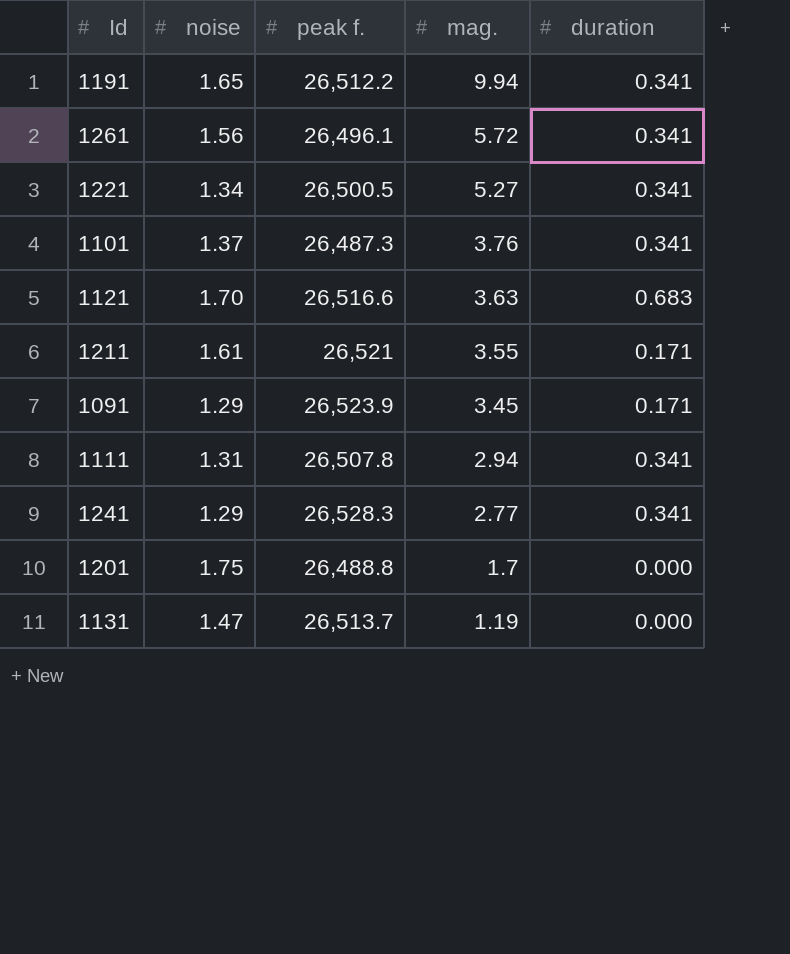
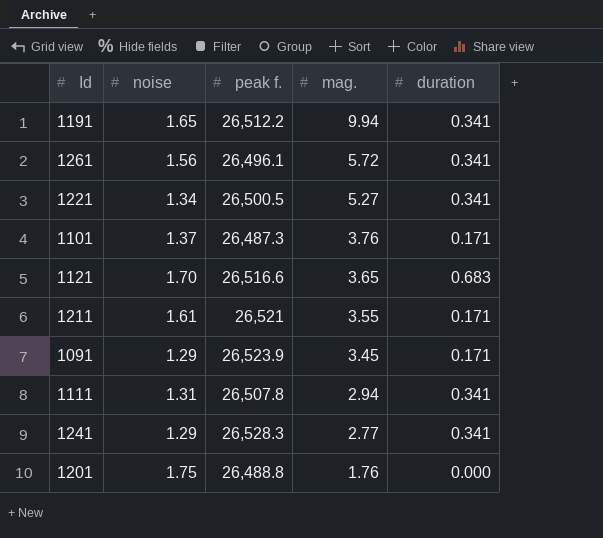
row 1131: 1.47 | 26,513.7 | 1.19 | 0.000 -> none
1101 | duration: 0.341 -> 0.171
1121 | mag.: 3.63 -> 3.65
1201 | mag.: 1.7 -> 1.76

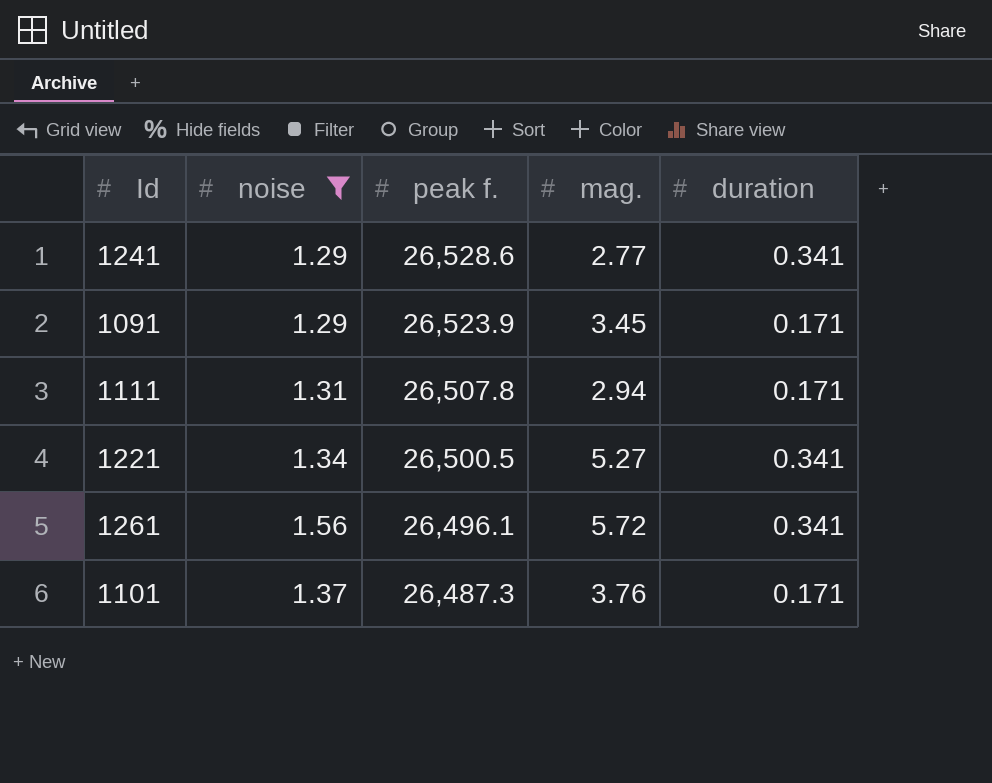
filter: none -> noise <= 1.56
row order: mag. descending -> peak f. descending
1241 | peak f.: 26,528.3 -> 26,528.6
1111 | duration: 0.341 -> 0.171

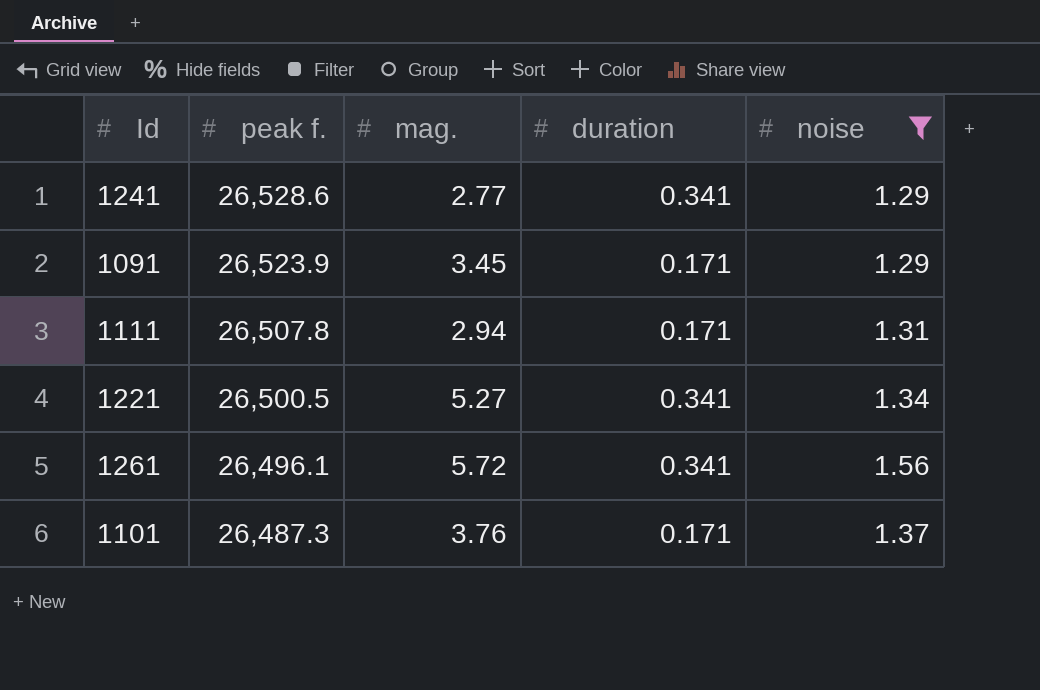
column noise | position: 2 -> 5

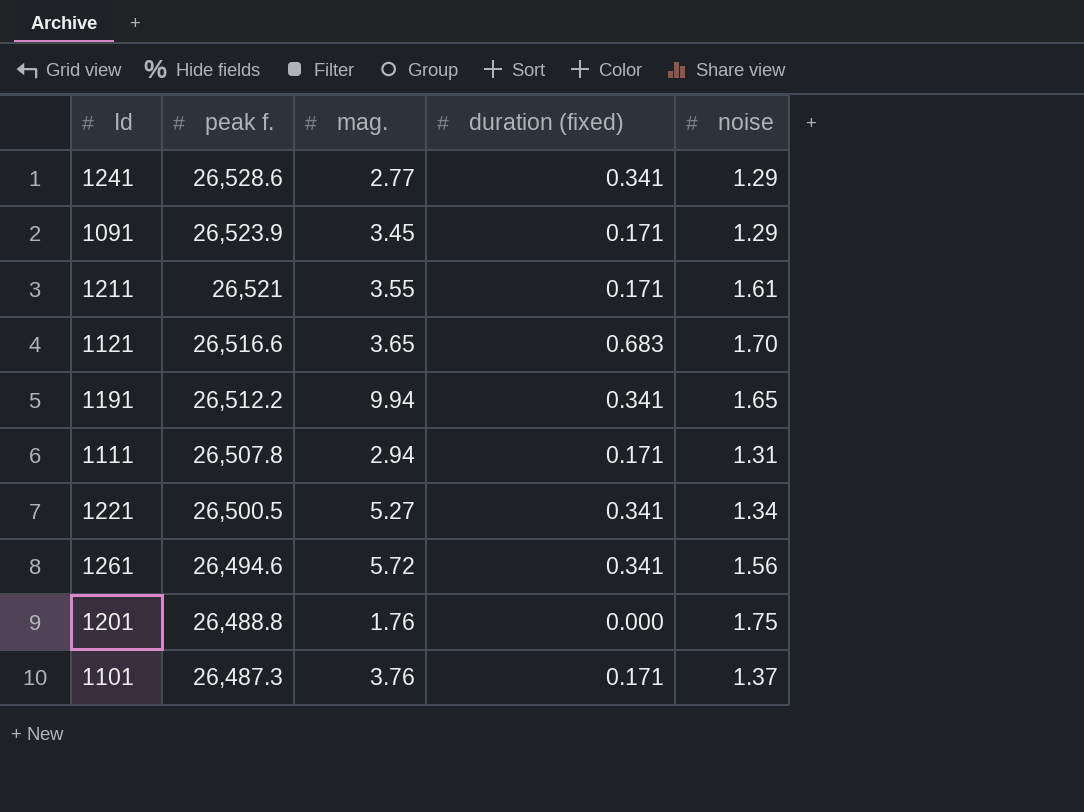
filter: noise <= 1.56 -> none
column name: duration -> duration (fixed)
1261 | peak f.: 26,496.1 -> 26,494.6

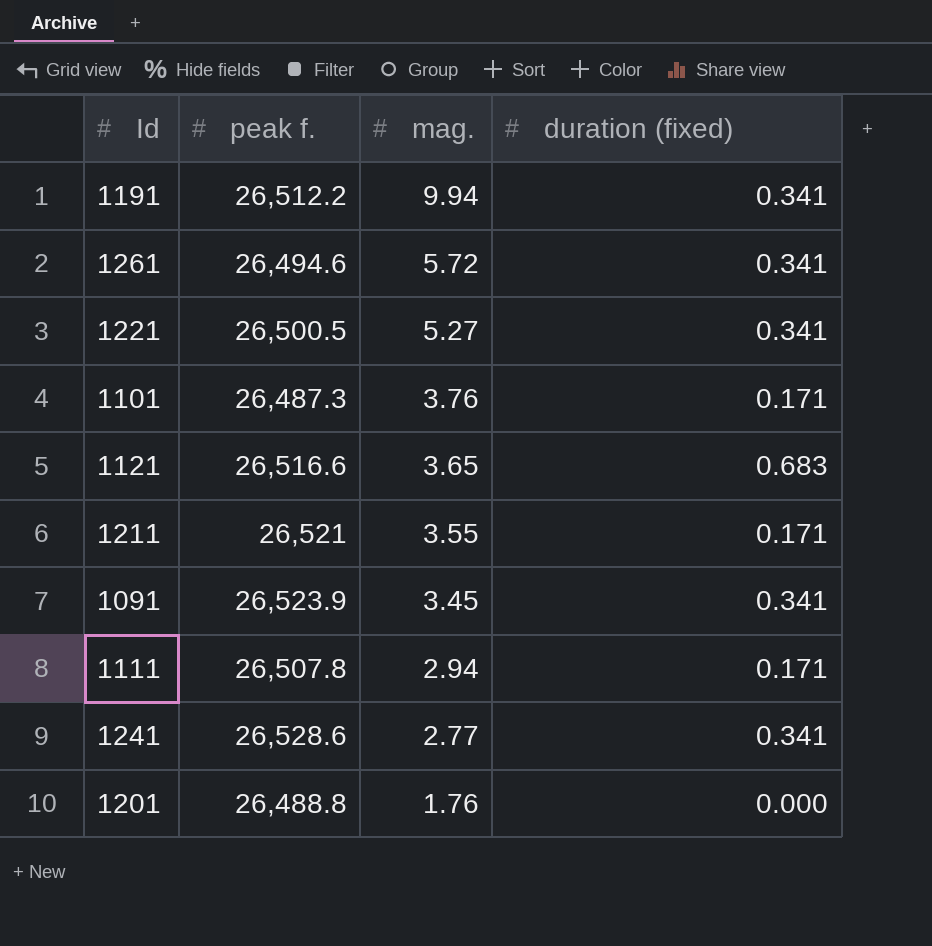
row order: peak f. descending -> mag. descending
column noise | position: 5 -> none
1091 | duration (fixed): 0.171 -> 0.341

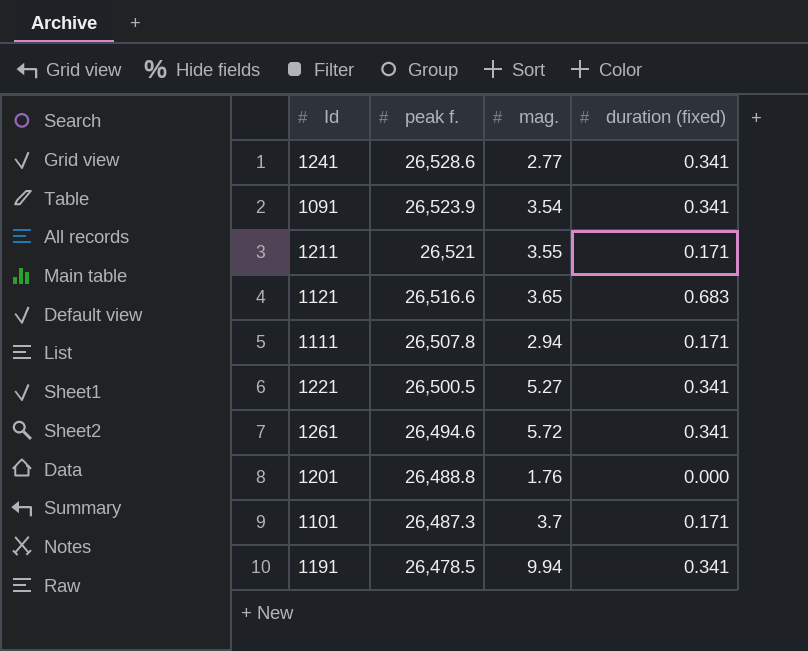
row order: mag. descending -> peak f. descending
1091 | mag.: 3.45 -> 3.54
1101 | mag.: 3.76 -> 3.7
1191 | peak f.: 26,512.2 -> 26,478.5

